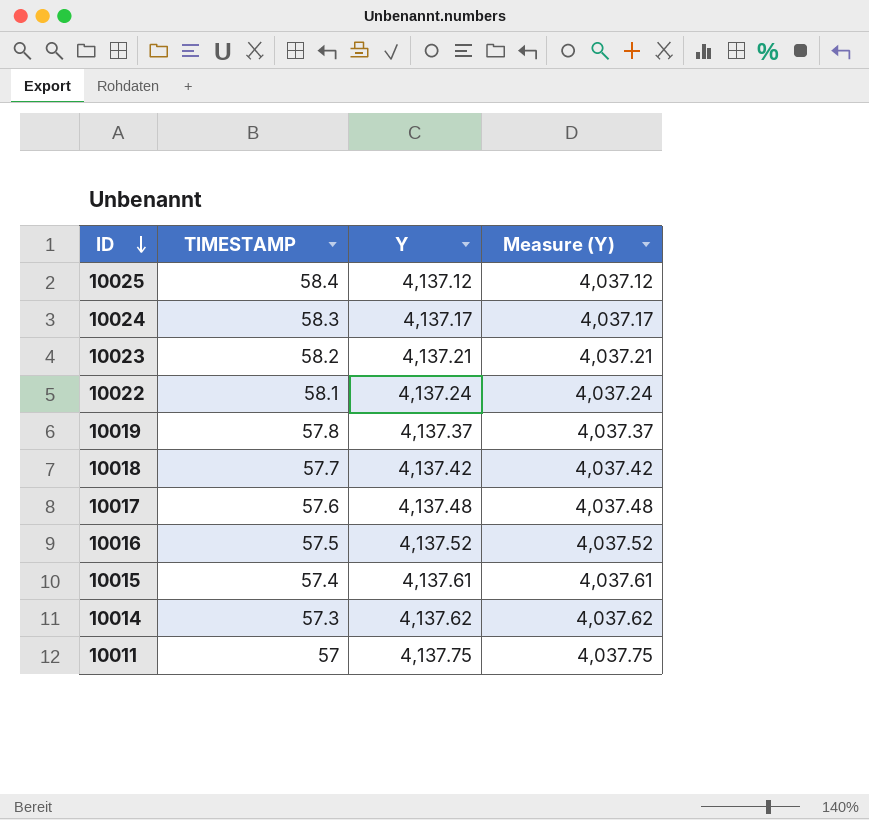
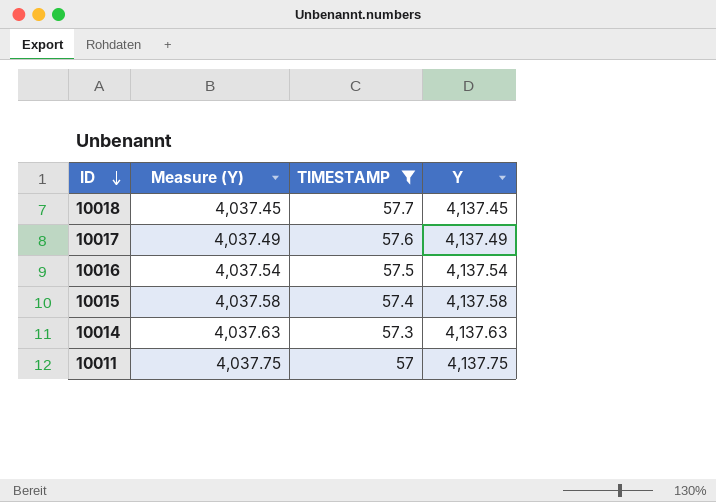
filter: none -> TIMESTAMP <= 57.7
column Measure (Y) | position: 4 -> 2
10018 | Measure (Y): 4,037.42 -> 4,037.45
10018 | Y: 4,137.42 -> 4,137.45
10017 | Measure (Y): 4,037.48 -> 4,037.49
10017 | Y: 4,137.48 -> 4,137.49
10016 | Measure (Y): 4,037.52 -> 4,037.54
10016 | Y: 4,137.52 -> 4,137.54
10015 | Measure (Y): 4,037.61 -> 4,037.58
10015 | Y: 4,137.61 -> 4,137.58
10014 | Measure (Y): 4,037.62 -> 4,037.63
10014 | Y: 4,137.62 -> 4,137.63

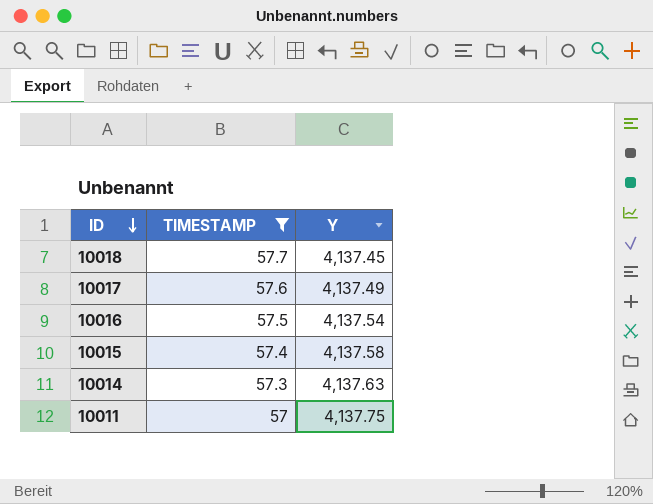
column Measure (Y) | formula: [Y] - 100 -> none

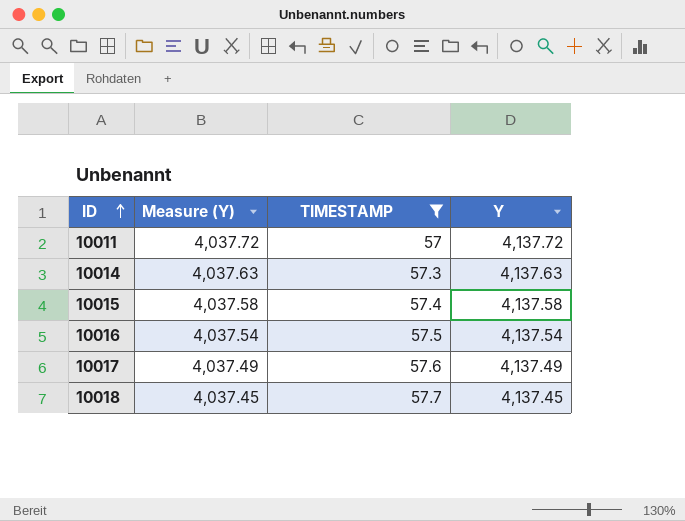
row order: ID descending -> ID ascending
column Measure (Y) | formula: none -> [Y] - 100
10011 | Y: 4,137.75 -> 4,137.72

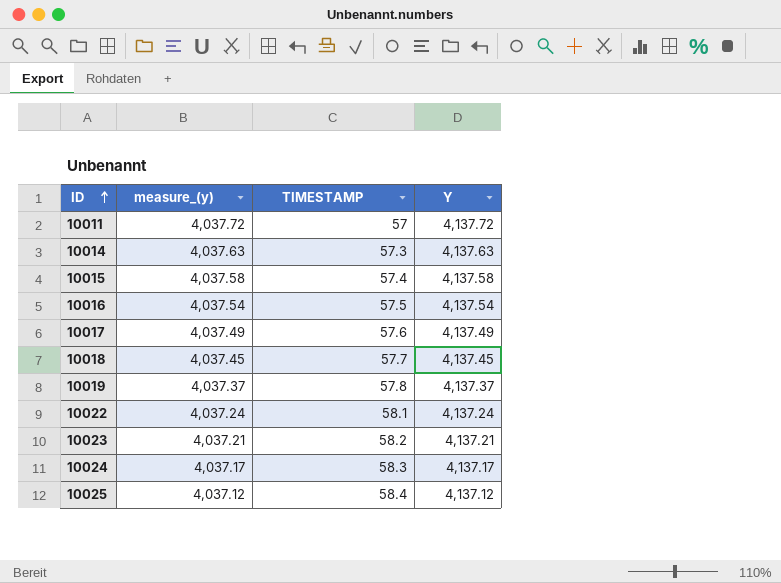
filter: TIMESTAMP <= 57.7 -> none
column name: Measure (Y) -> measure_(y)

